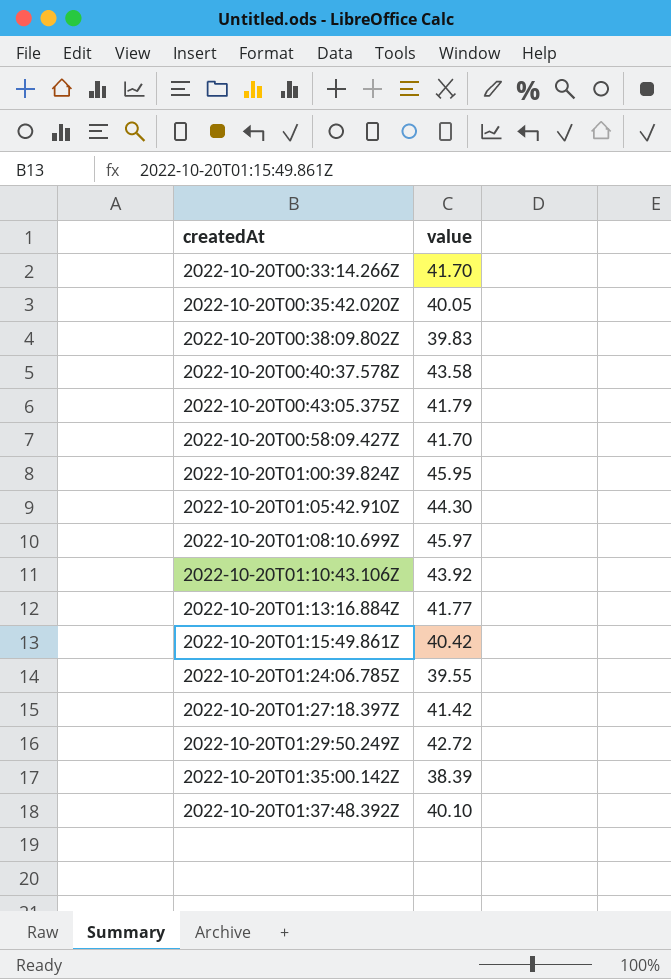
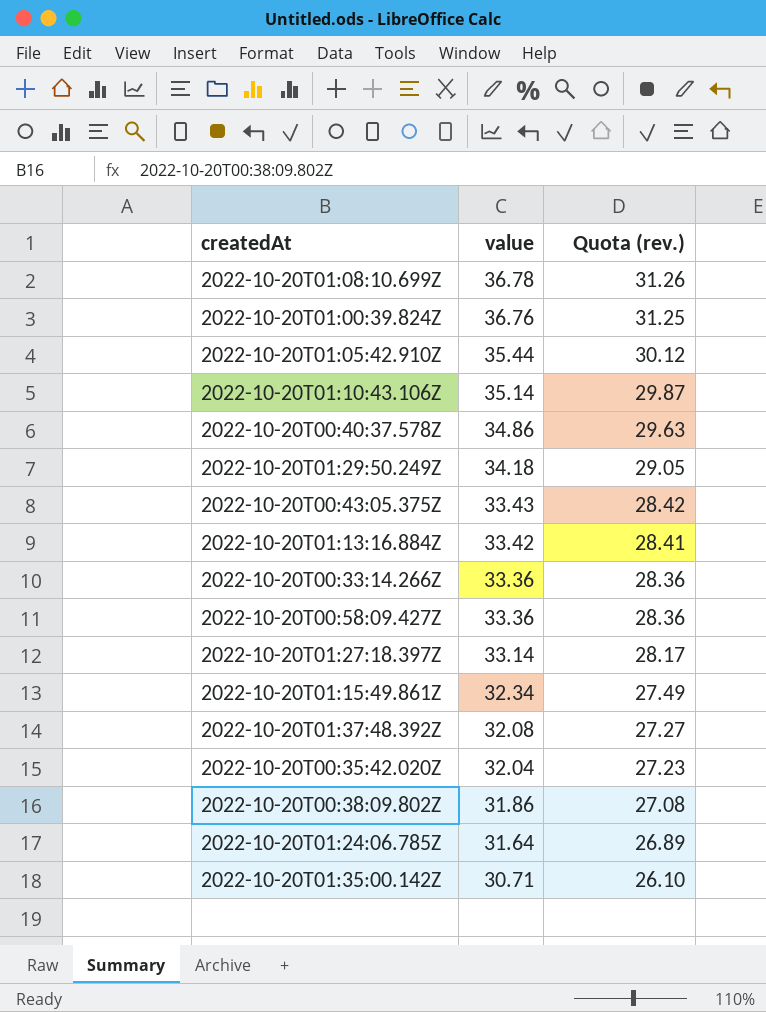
row order: createdAt ascending -> value descending
column Quota (rev.) | formula: none -> [value] * 0.85
2022-10-20T01:08:10.699Z | value: 45.97 -> 36.78
2022-10-20T01:00:39.824Z | value: 45.95 -> 36.76
2022-10-20T01:05:42.910Z | value: 44.30 -> 35.44
2022-10-20T01:10:43.106Z | value: 43.92 -> 35.14
2022-10-20T00:40:37.578Z | value: 43.58 -> 34.86
2022-10-20T01:29:50.249Z | value: 42.72 -> 34.18
2022-10-20T00:43:05.375Z | value: 41.79 -> 33.43
2022-10-20T01:13:16.884Z | value: 41.77 -> 33.42
2022-10-20T00:33:14.266Z | value: 41.70 -> 33.36
2022-10-20T00:58:09.427Z | value: 41.70 -> 33.36
2022-10-20T01:27:18.397Z | value: 41.42 -> 33.14
2022-10-20T01:15:49.861Z | value: 40.42 -> 32.34
2022-10-20T01:37:48.392Z | value: 40.10 -> 32.08
2022-10-20T00:35:42.020Z | value: 40.05 -> 32.04
2022-10-20T00:38:09.802Z | value: 39.83 -> 31.86
2022-10-20T01:24:06.785Z | value: 39.55 -> 31.64
2022-10-20T01:35:00.142Z | value: 38.39 -> 30.71

